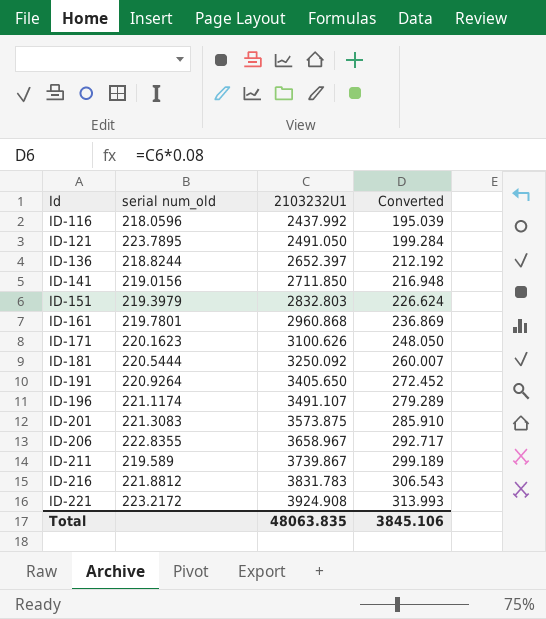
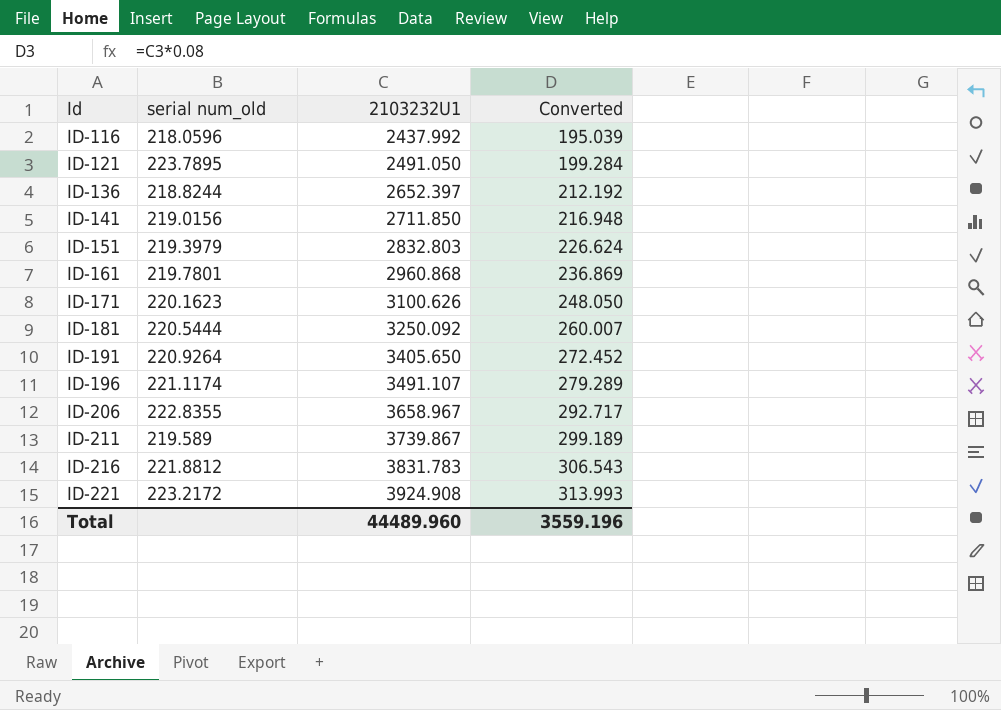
row ID-201: 221.3083 | 3573.875 | 285.910 -> none
Total | 2103232U1: 48063.835 -> 44489.960
Total | Converted: 3845.106 -> 3559.196

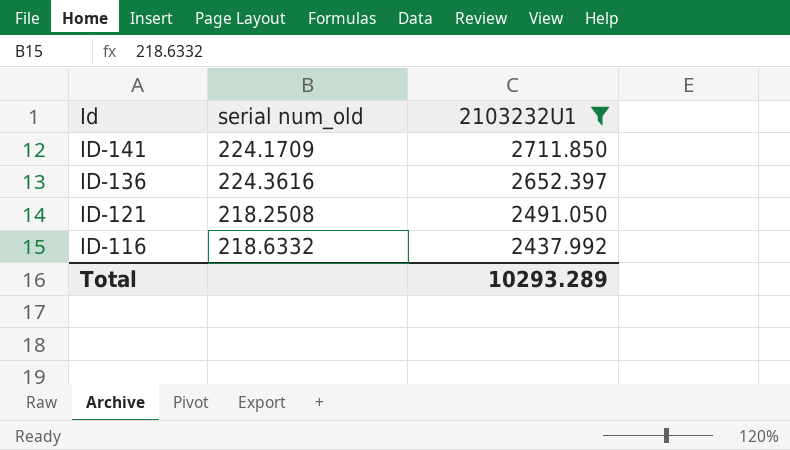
filter: none -> 2103232U1 <= 2711.850
row order: Id ascending -> Id descending
column Converted | formula: [2103232U1] * 0.08 -> none
ID-141 | serial num_old: 219.0156 -> 224.1709
ID-136 | serial num_old: 218.8244 -> 224.3616
ID-121 | serial num_old: 223.7895 -> 218.2508
ID-116 | serial num_old: 218.0596 -> 218.6332
Total | 2103232U1: 44489.960 -> 10293.289

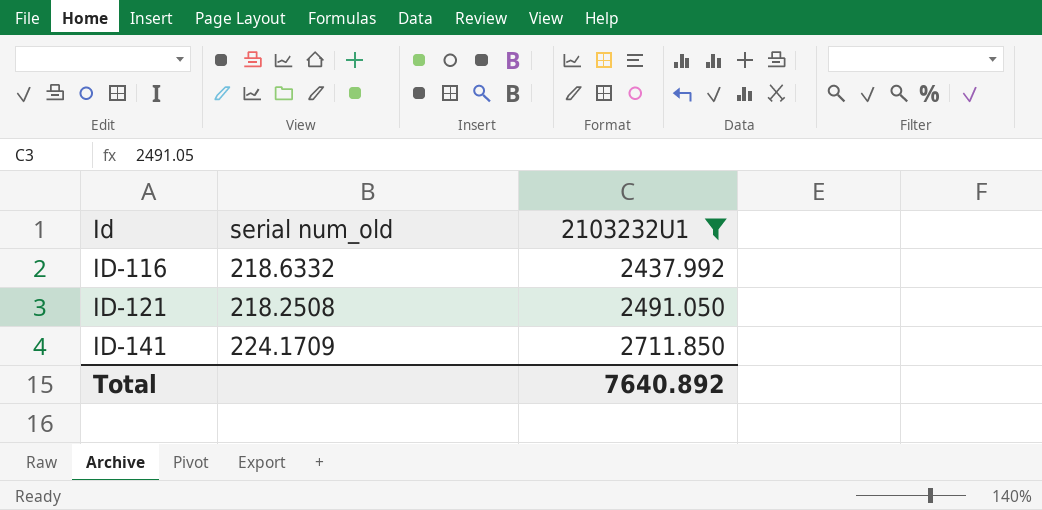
row order: Id descending -> Id ascending
row ID-136: 224.3616 | 2652.397 -> none
Total | 2103232U1: 10293.289 -> 7640.892

